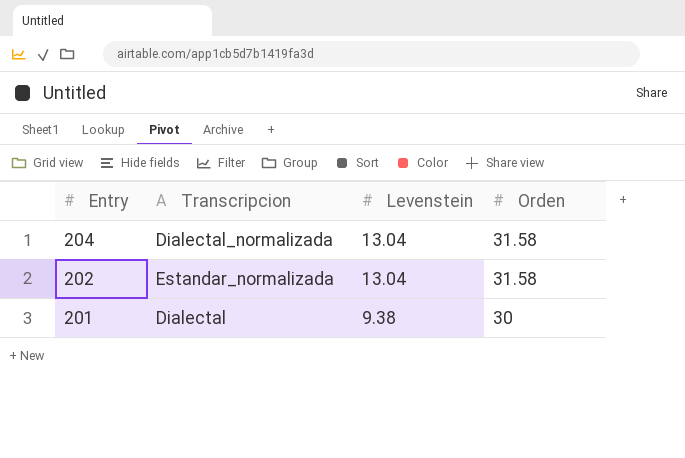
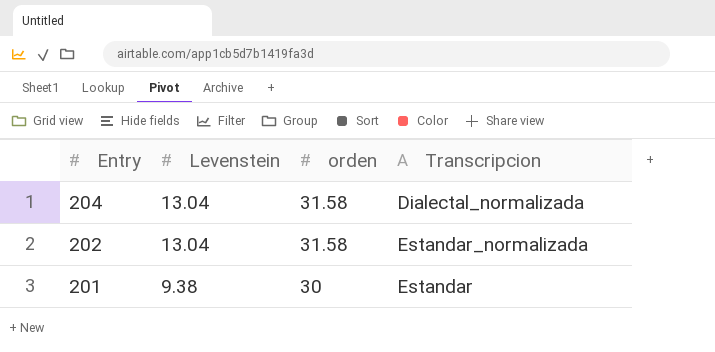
column name: Orden -> orden
column Transcripcion | position: 2 -> 4
201 | Transcripcion: Dialectal -> Estandar

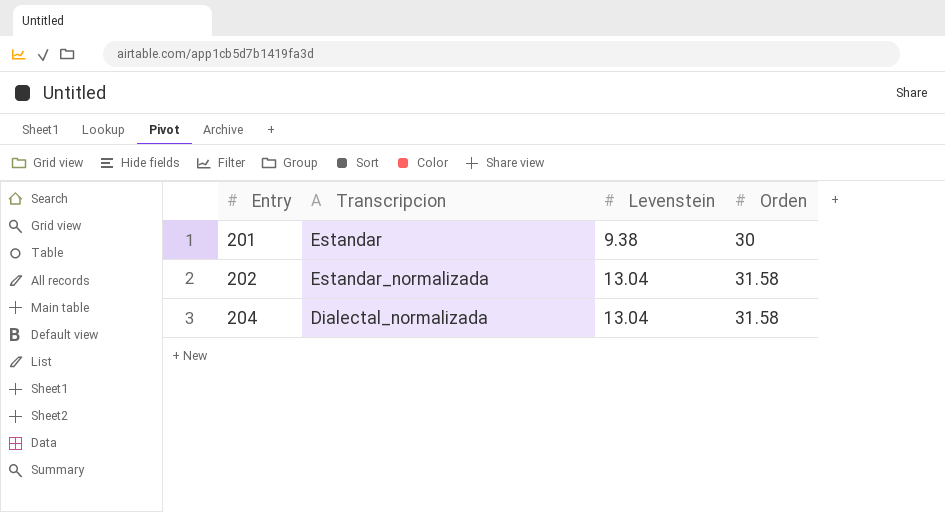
row order: Entry descending -> Entry ascending
column Transcripcion | position: 4 -> 2
column name: orden -> Orden

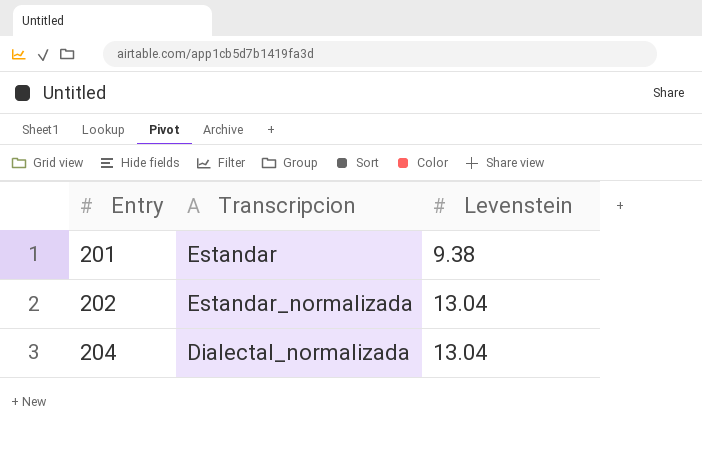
column Orden | position: 4 -> none

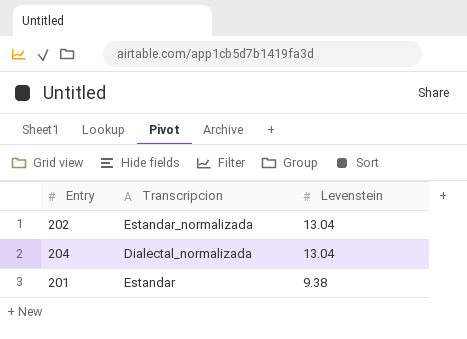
row order: Entry ascending -> Levenstein descending

